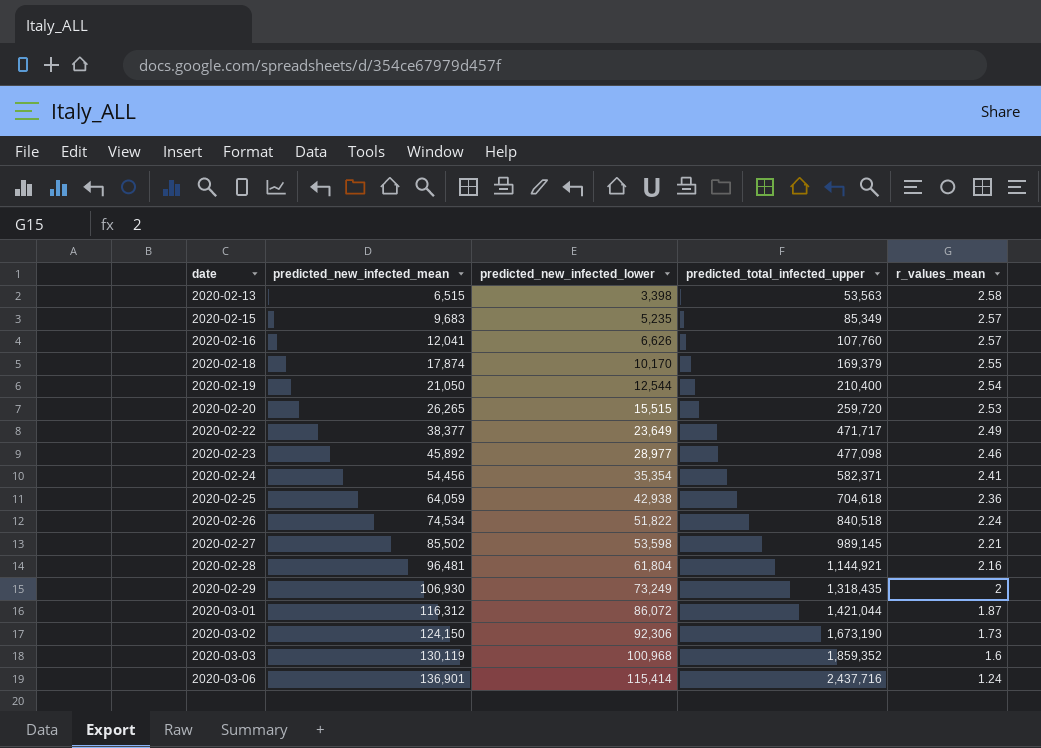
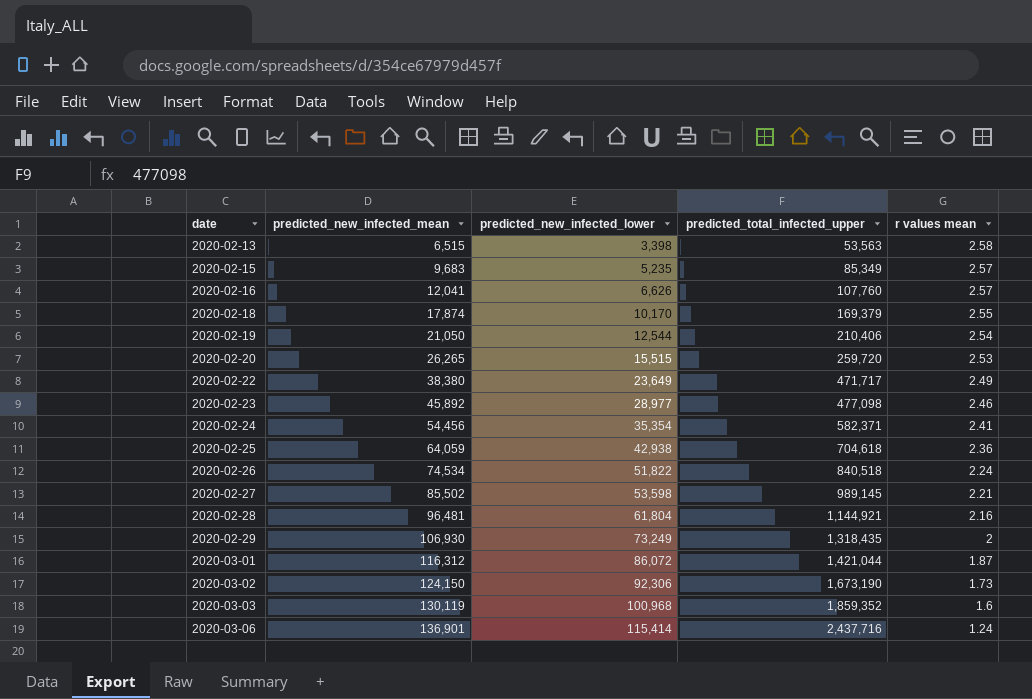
column name: r_values_mean -> r values mean
2020-02-19 | predicted_total_infected_upper: 210,400 -> 210,406
2020-02-22 | predicted_new_infected_mean: 38,377 -> 38,380

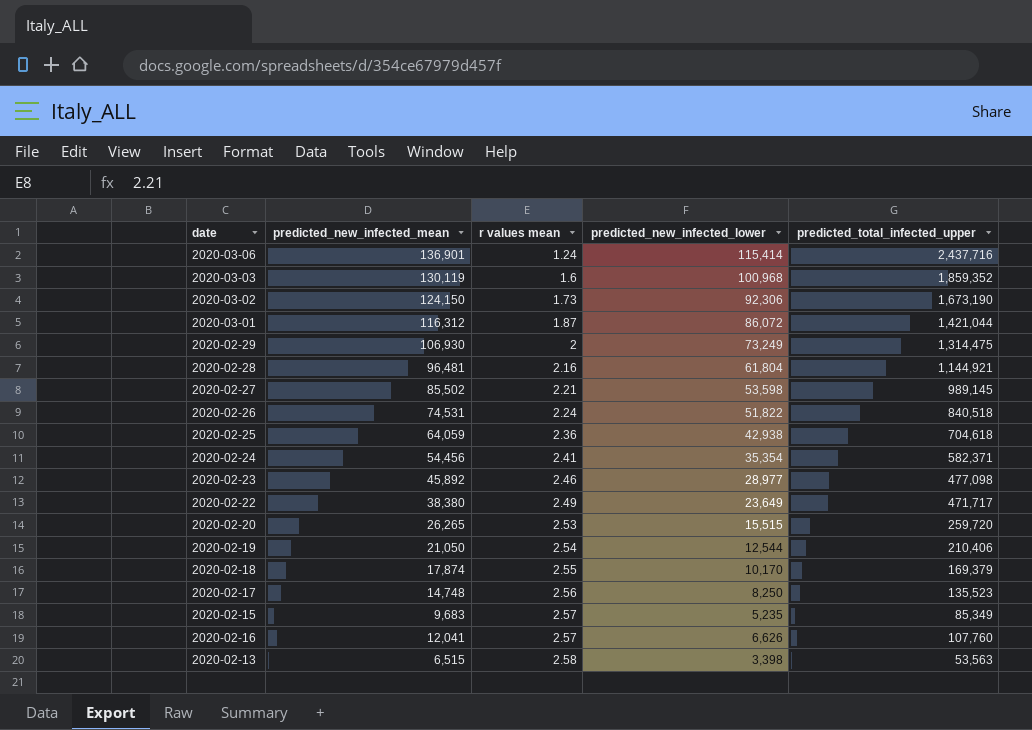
row order: date ascending -> r values mean ascending
column r values mean | position: 5 -> 3
2020-02-29 | predicted_total_infected_upper: 1,318,435 -> 1,314,475
2020-02-26 | predicted_new_infected_mean: 74,534 -> 74,531
row 2020-02-17: none -> 14,748 | 2.56 | 8,250 | 135,523

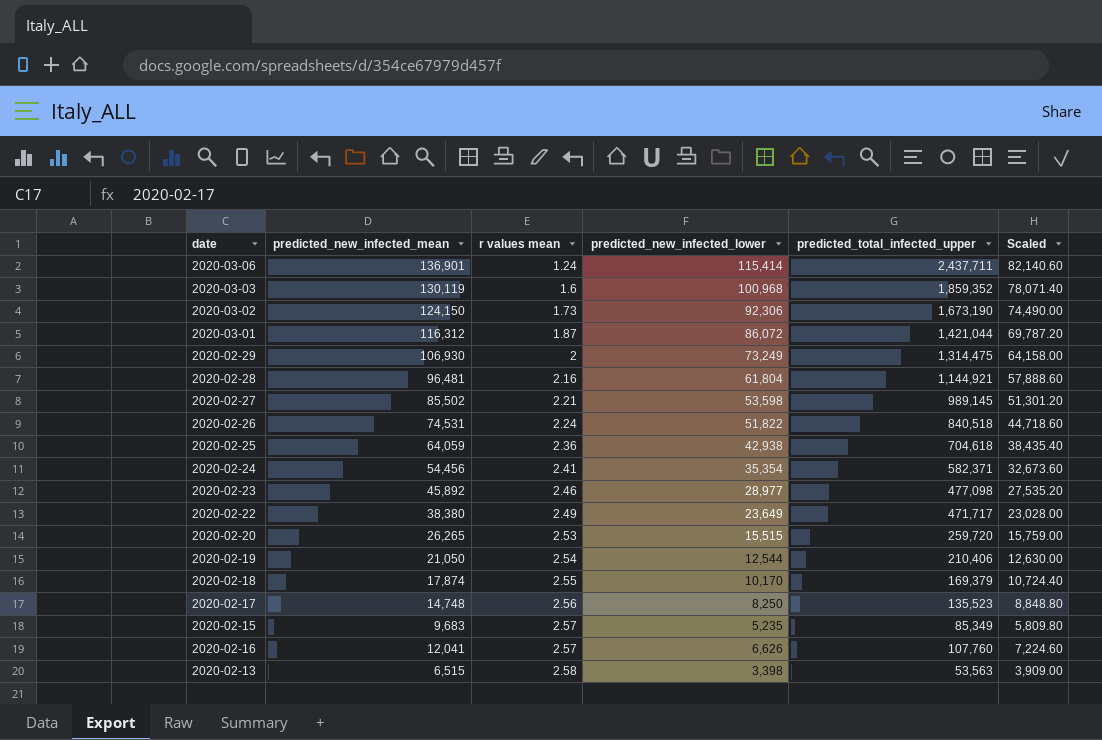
column Scaled | formula: none -> [predicted_new_infected_mean] * 0.6
2020-03-06 | predicted_total_infected_upper: 2,437,716 -> 2,437,711

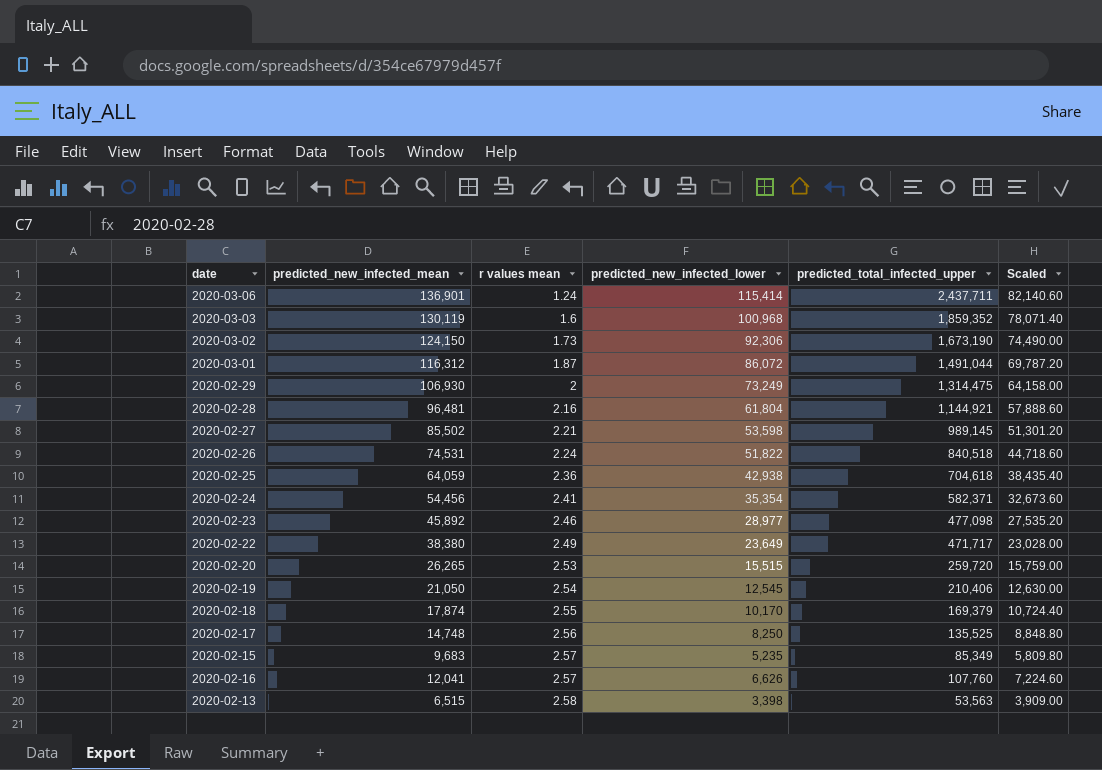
2020-03-01 | predicted_total_infected_upper: 1,421,044 -> 1,491,044
2020-02-19 | predicted_new_infected_lower: 12,544 -> 12,545
2020-02-17 | predicted_total_infected_upper: 135,523 -> 135,525

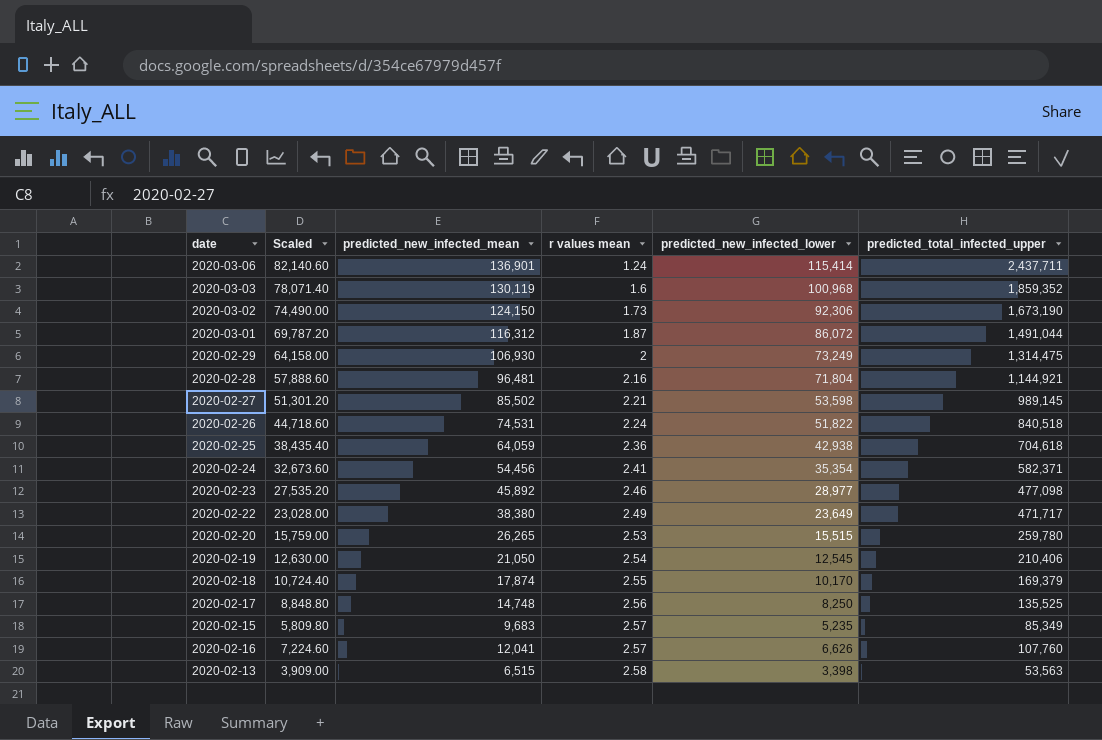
column Scaled | position: 6 -> 2
2020-02-28 | predicted_new_infected_lower: 61,804 -> 71,804
2020-02-20 | predicted_total_infected_upper: 259,720 -> 259,780

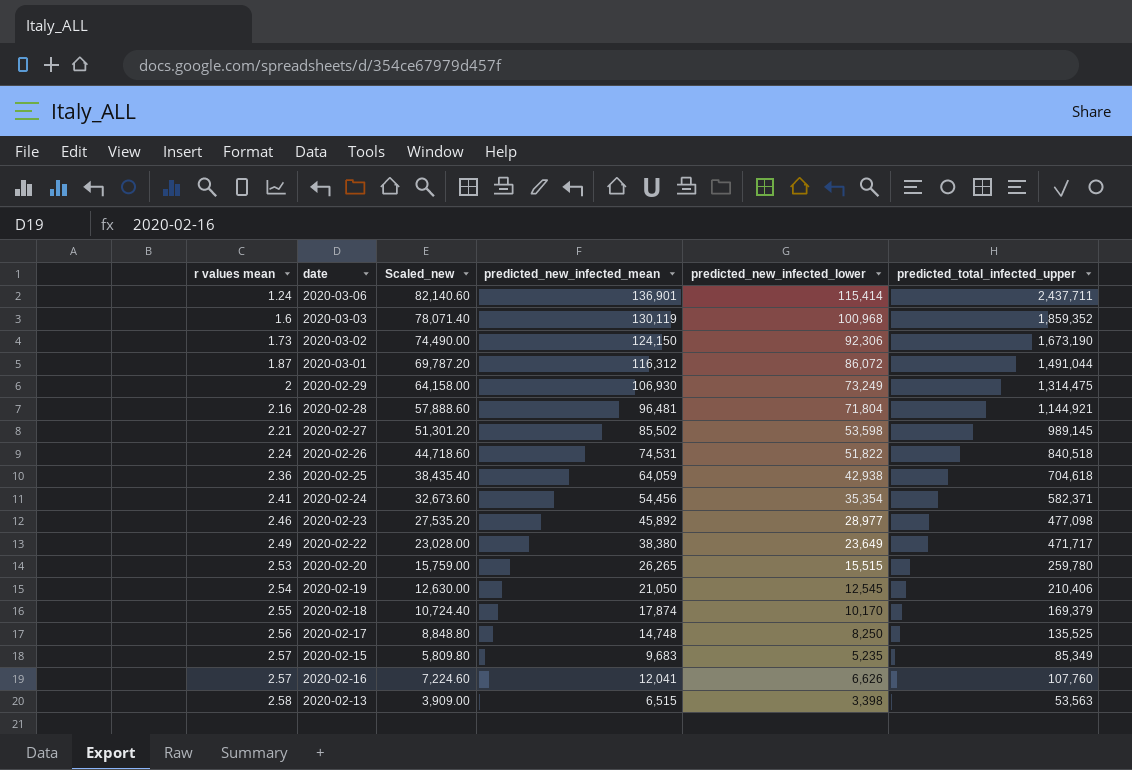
column r values mean | position: 4 -> 1
column name: Scaled -> Scaled_new

